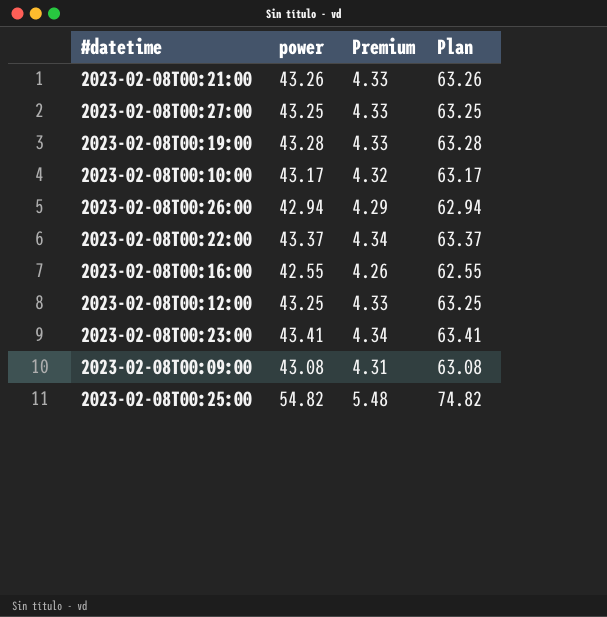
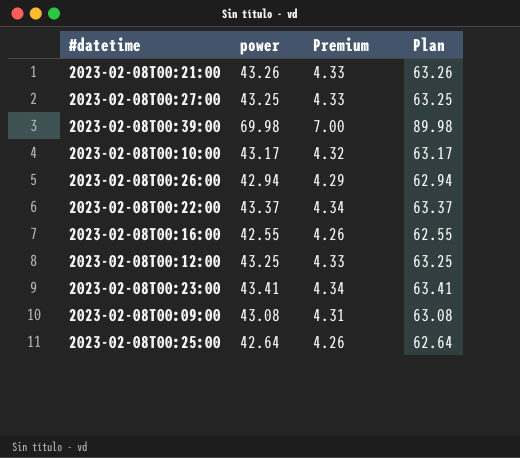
row 2023-02-08T00:19:00: 43.28 | 4.33 | 63.28 -> none
row 2023-02-08T00:39:00: none -> 69.98 | 7.00 | 89.98
2023-02-08T00:25:00 | power: 54.82 -> 42.64
2023-02-08T00:25:00 | Premium: 5.48 -> 4.26
2023-02-08T00:25:00 | Plan: 74.82 -> 62.64

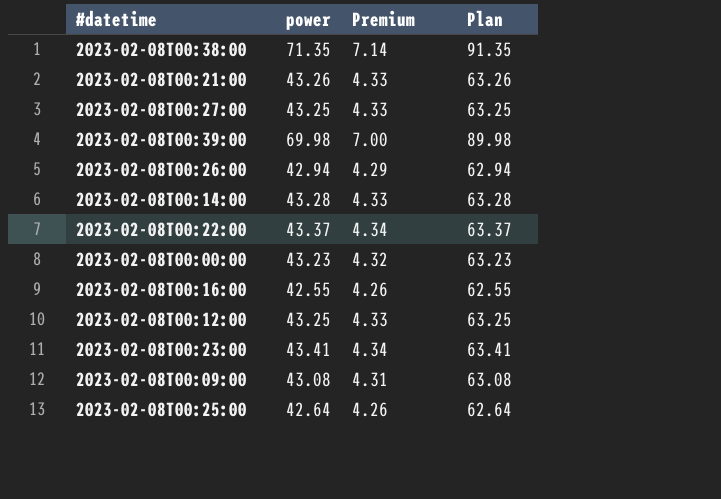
row 2023-02-08T00:10:00: 43.17 | 4.32 | 63.17 -> none
row 2023-02-08T00:38:00: none -> 71.35 | 7.14 | 91.35
row 2023-02-08T00:14:00: none -> 43.28 | 4.33 | 63.28
row 2023-02-08T00:00:00: none -> 43.23 | 4.32 | 63.23

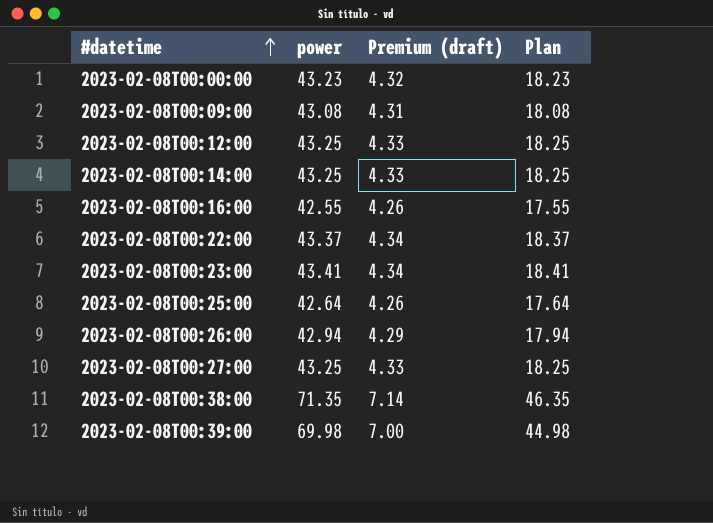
row order: none -> #datetime ascending
column name: Premium -> Premium (draft)
column Plan | formula: [power] + 20 -> [power] - 25
row 2023-02-08T00:21:00: 43.26 | 4.33 | 63.26 -> none
2023-02-08T00:14:00 | power: 43.28 -> 43.25

